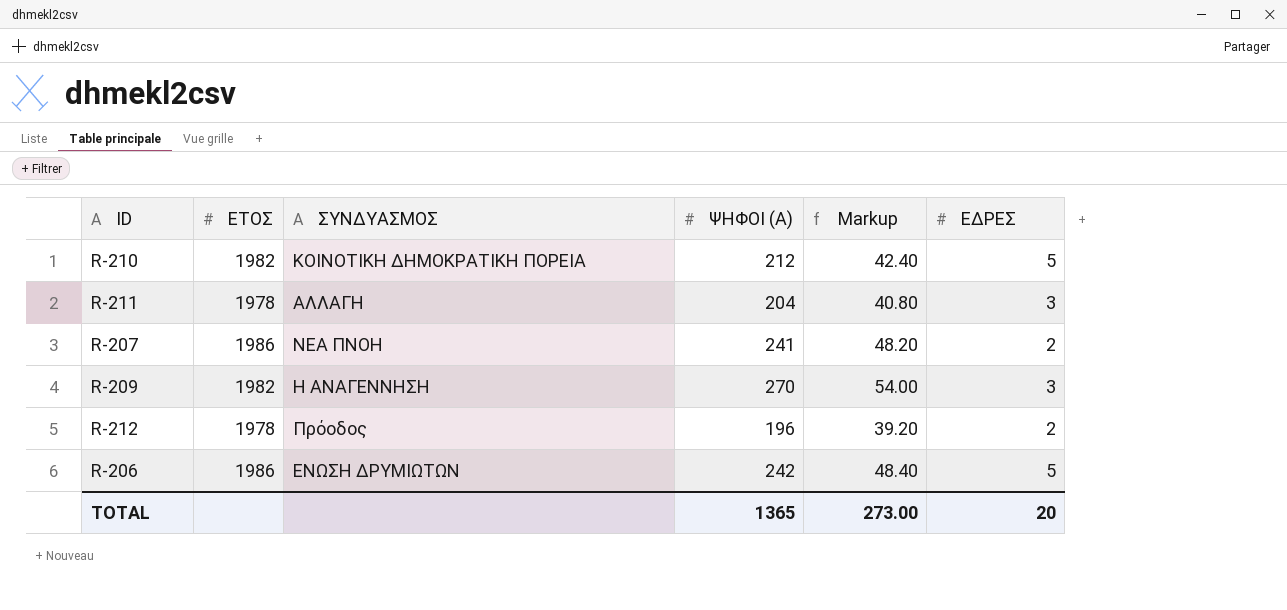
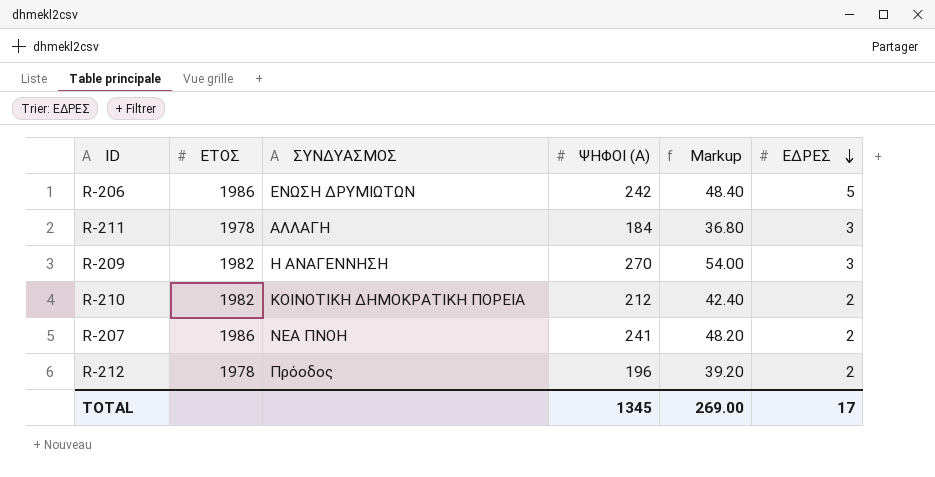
row order: none -> ΕΔΡΕΣ descending
R-211 | ΨΗΦΟΙ (Α): 204 -> 184
R-211 | Markup: 40.80 -> 36.80
R-210 | ΕΔΡΕΣ: 5 -> 2
TOTAL | ΨΗΦΟΙ (Α): 1365 -> 1345
TOTAL | Markup: 273.00 -> 269.00
TOTAL | ΕΔΡΕΣ: 20 -> 17

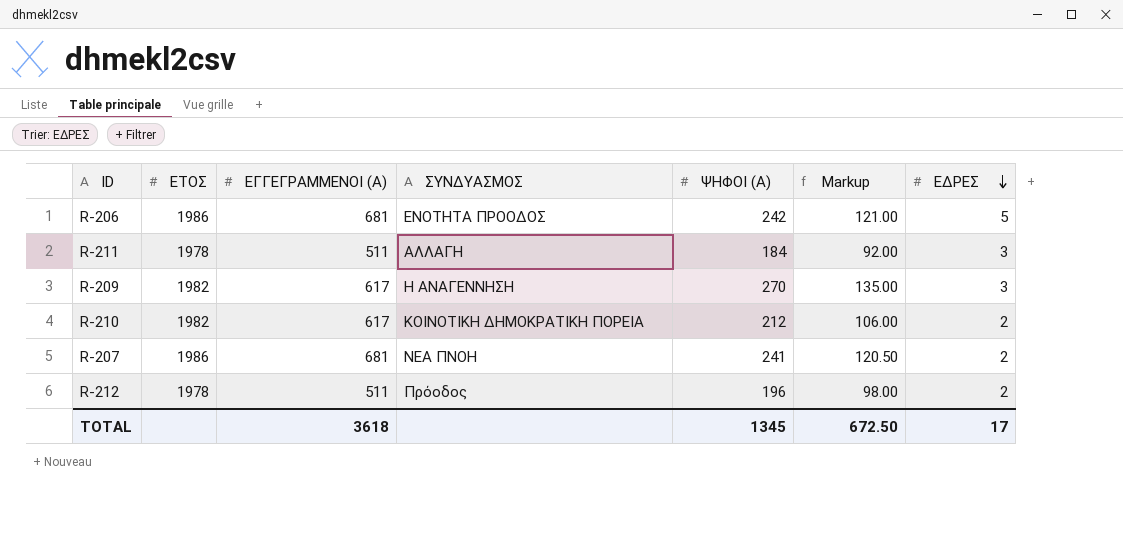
column ΕΓΓΕΓΡΑΜΜΕΝΟΙ (Α) | position: none -> 3
column Markup | formula: [ΨΗΦΟΙ (Α)] * 0.2 -> [ΨΗΦΟΙ (Α)] * 0.5
R-206 | ΣΥΝΔΥΑΣΜΟΣ: ΕΝΩΣΗ ΔΡΥΜΙΩΤΩΝ -> ΕΝΟΤΗΤΑ ΠΡΟΟΔΟΣ
TOTAL | Markup: 269.00 -> 672.50

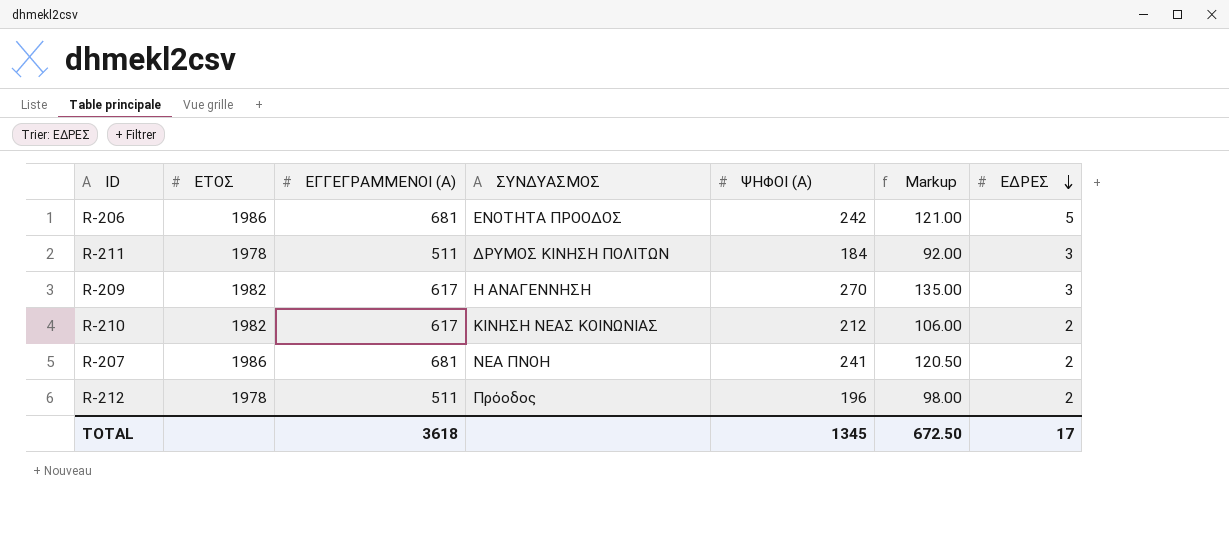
R-211 | ΣΥΝΔΥΑΣΜΟΣ: ΑΛΛΑΓΗ -> ΔΡΥΜΟΣ ΚΙΝΗΣΗ ΠΟΛΙΤΩΝ
R-210 | ΣΥΝΔΥΑΣΜΟΣ: ΚΟΙΝΟΤΙΚΗ ΔΗΜΟΚΡΑΤΙΚΗ ΠΟΡΕΙΑ -> ΚΙΝΗΣΗ ΝΕΑΣ ΚΟΙΝΩΝΙΑΣ

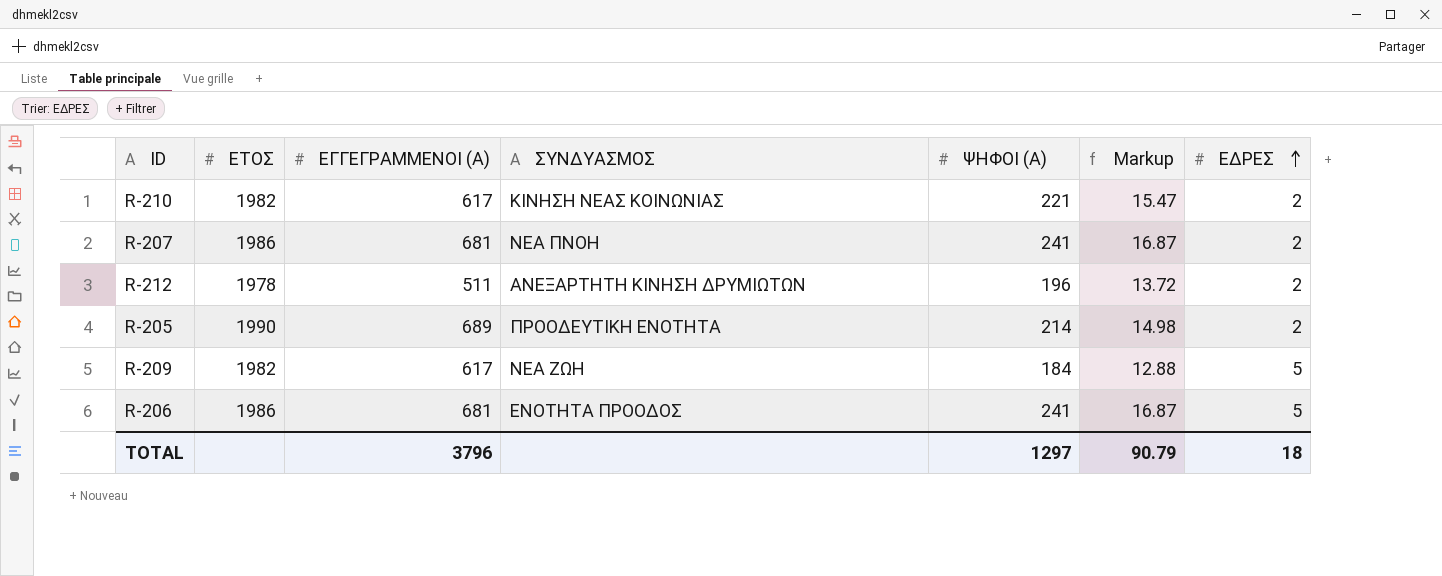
row order: ΕΔΡΕΣ descending -> ΕΔΡΕΣ ascending
column Markup | formula: [ΨΗΦΟΙ (Α)] * 0.5 -> [ΨΗΦΟΙ (Α)] * 0.07
row R-211: 1978 | 511 | ΔΡΥΜΟΣ ΚΙΝΗΣΗ ΠΟΛΙΤΩΝ | 184 | 92.00 | 3 -> none
R-210 | ΨΗΦΟΙ (Α): 212 -> 221
R-212 | ΣΥΝΔΥΑΣΜΟΣ: Πρόοδος -> ΑΝΕΞΑΡΤΗΤΗ ΚΙΝΗΣΗ ΔΡΥΜΙΩΤΩΝ
row R-205: none -> 1990 | 689 | ΠΡΟΟΔΕΥΤΙΚΗ ΕΝΟΤΗΤΑ | 214 | 14.98 | 2
R-209 | ΣΥΝΔΥΑΣΜΟΣ: Η ΑΝΑΓΕΝΝΗΣΗ -> ΝΕΑ ΖΩΗ
R-209 | ΨΗΦΟΙ (Α): 270 -> 184
R-209 | ΕΔΡΕΣ: 3 -> 5
R-206 | ΨΗΦΟΙ (Α): 242 -> 241
TOTAL | ΕΓΓΕΓΡΑΜΜΕΝΟΙ (Α): 3618 -> 3796
TOTAL | ΨΗΦΟΙ (Α): 1345 -> 1297
TOTAL | Markup: 672.50 -> 90.79
TOTAL | ΕΔΡΕΣ: 17 -> 18

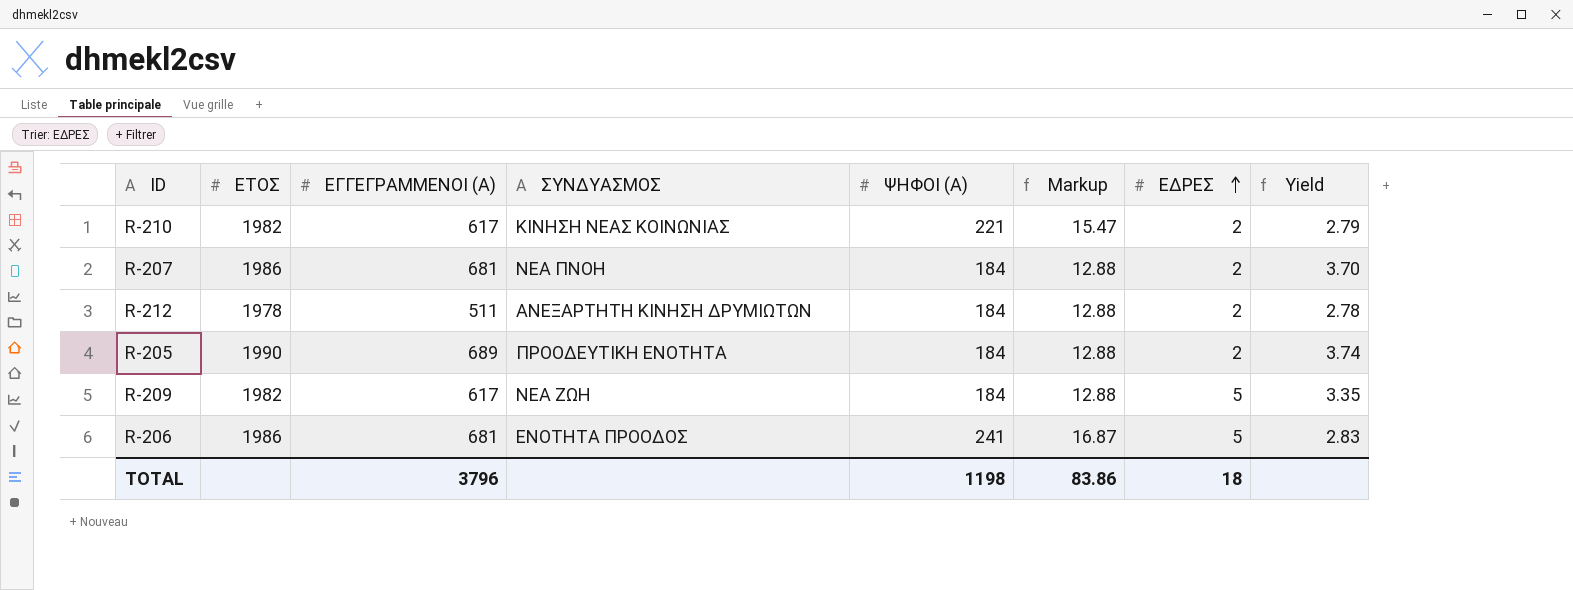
column Yield | formula: none -> [ΕΓΓΕΓΡΑΜΜΕΝΟΙ (Α)] / [ΨΗΦΟΙ (Α)]
R-207 | ΨΗΦΟΙ (Α): 241 -> 184
R-207 | Markup: 16.87 -> 12.88
R-212 | ΨΗΦΟΙ (Α): 196 -> 184
R-212 | Markup: 13.72 -> 12.88
R-205 | ΨΗΦΟΙ (Α): 214 -> 184
R-205 | Markup: 14.98 -> 12.88
TOTAL | ΨΗΦΟΙ (Α): 1297 -> 1198
TOTAL | Markup: 90.79 -> 83.86

